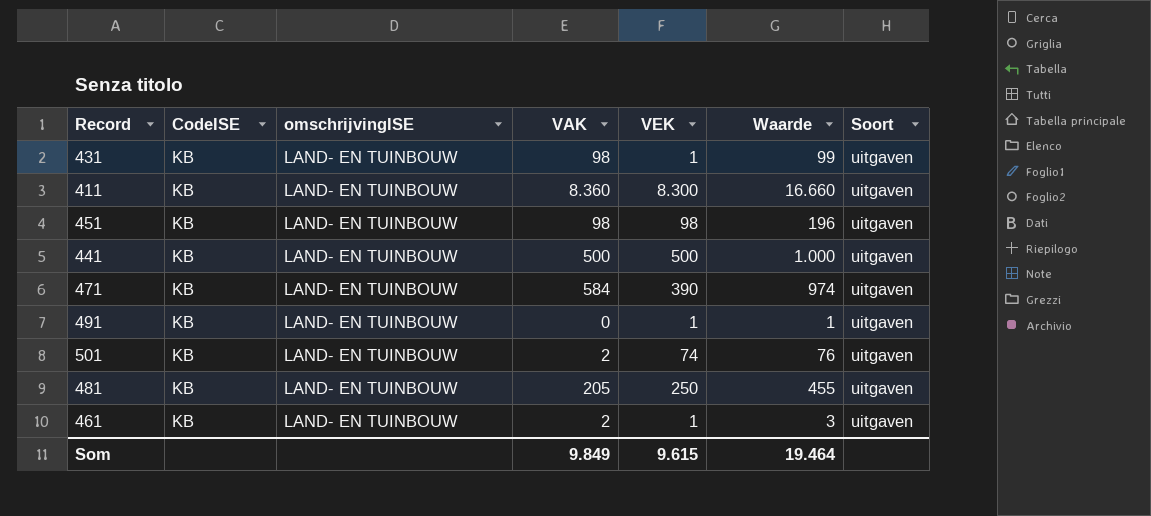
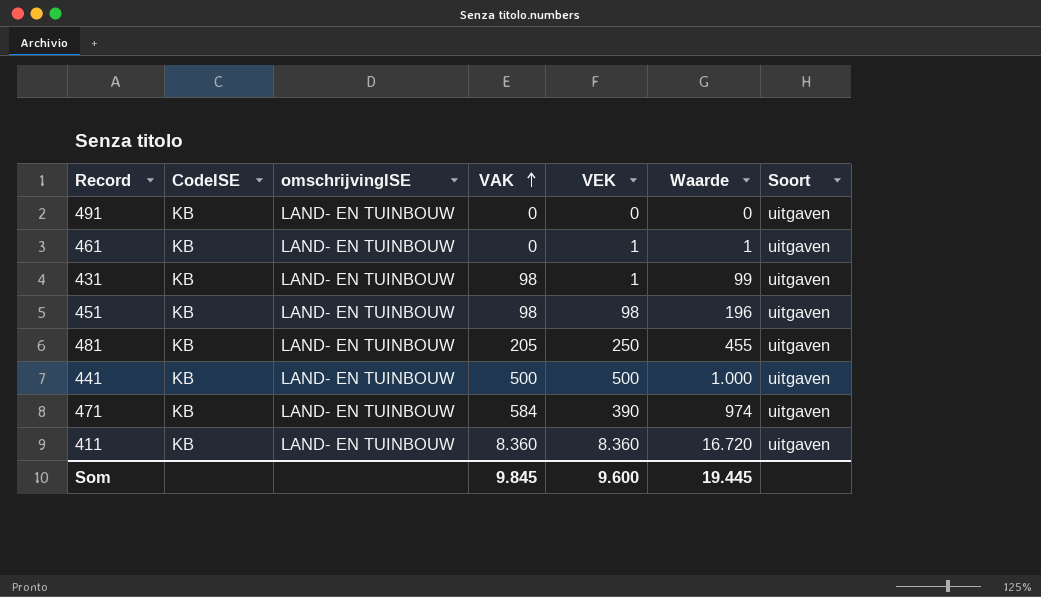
row order: none -> VAK ascending
row 501: KB | LAND- EN TUINBOUW | 2 | 74 | 76 | uitgaven -> none
491 | VEK: 1 -> 0
491 | Waarde: 1 -> 0
461 | VAK: 2 -> 0
461 | Waarde: 3 -> 1
411 | VEK: 8.300 -> 8.360
411 | Waarde: 16.660 -> 16.720
Som | VAK: 9.849 -> 9.845
Som | VEK: 9.615 -> 9.600
Som | Waarde: 19.464 -> 19.445

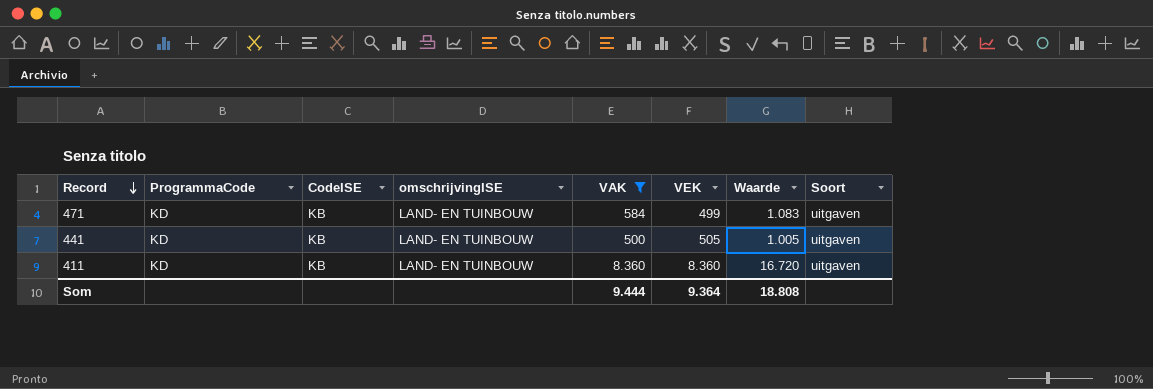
filter: none -> VAK >= 500
row order: VAK ascending -> Record descending
column ProgrammaCode | position: none -> 2
471 | VEK: 390 -> 499
471 | Waarde: 974 -> 1.083
441 | VEK: 500 -> 505
441 | Waarde: 1.000 -> 1.005
Som | VAK: 9.845 -> 9.444
Som | VEK: 9.600 -> 9.364
Som | Waarde: 19.445 -> 18.808

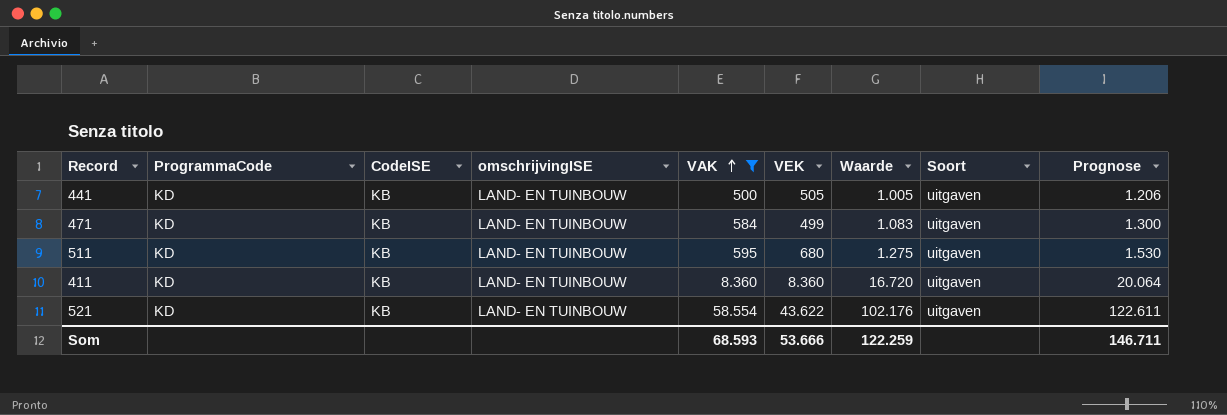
row order: Record descending -> VAK ascending
column Prognose | formula: none -> [Waarde] * 1,2
row 511: none -> KD | KB | LAND- EN TUINBOUW | 595 | 680 | 1.275 | uitgaven | 1.530
row 521: none -> KD | KB | LAND- EN TUINBOUW | 58.554 | 43.622 | 102.176 | uitgaven | 122.611
Som | VAK: 9.444 -> 68.593
Som | VEK: 9.364 -> 53.666
Som | Waarde: 18.808 -> 122.259

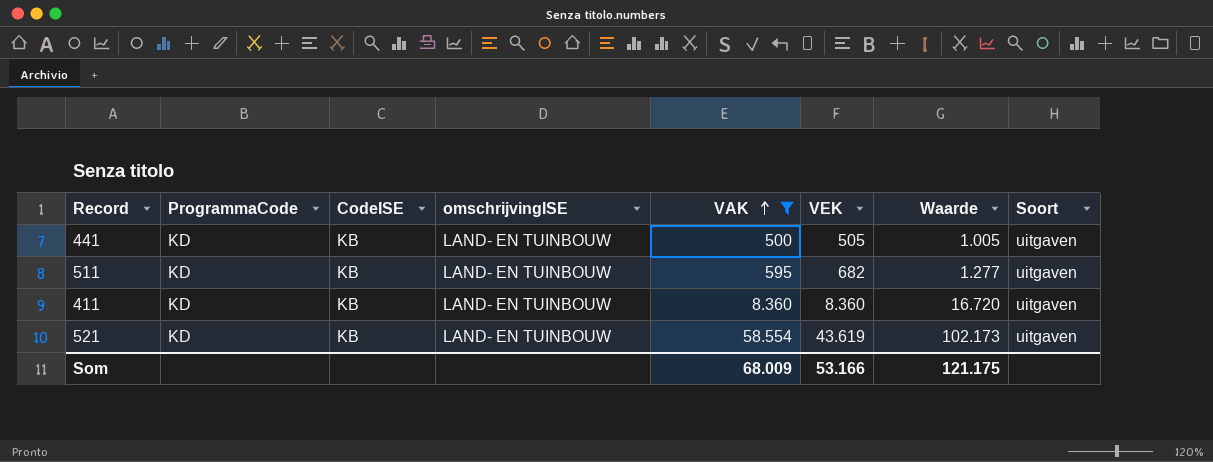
column Prognose | formula: [Waarde] * 1,2 -> none
row 471: KD | KB | LAND- EN TUINBOUW | 584 | 499 | 1.083 | uitgaven | 1.300 -> none
511 | VEK: 680 -> 682
511 | Waarde: 1.275 -> 1.277
521 | VEK: 43.622 -> 43.619
521 | Waarde: 102.176 -> 102.173
Som | VAK: 68.593 -> 68.009
Som | VEK: 53.666 -> 53.166
Som | Waarde: 122.259 -> 121.175

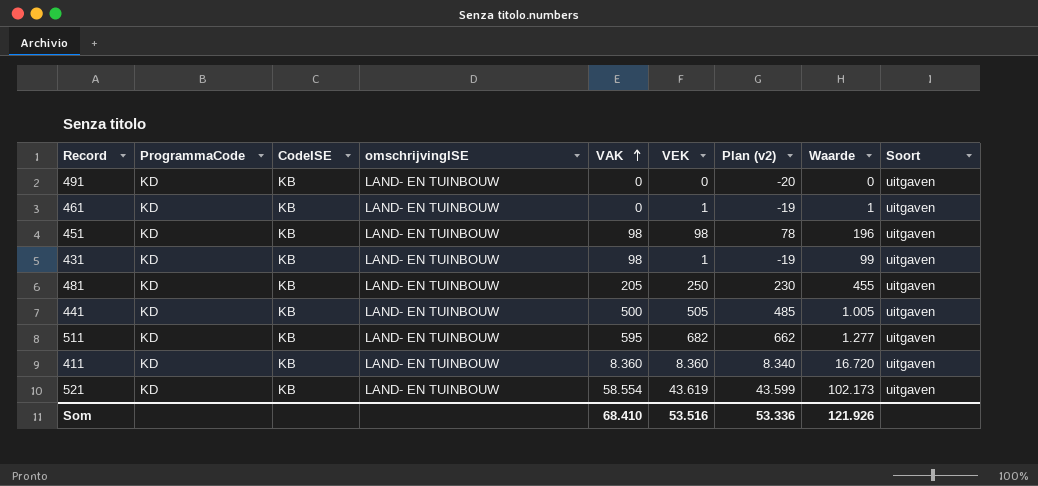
filter: VAK >= 500 -> none
column Plan (v2) | formula: none -> [VEK] - 20
Som | VAK: 68.009 -> 68.410
Som | VEK: 53.166 -> 53.516
Som | Waarde: 121.175 -> 121.926

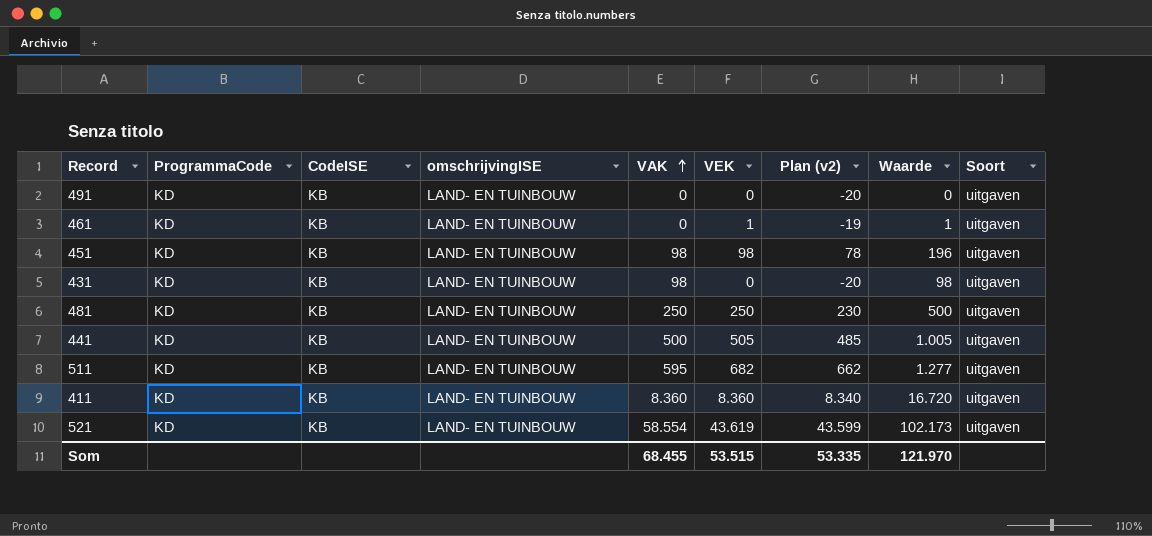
431 | VEK: 1 -> 0
431 | Plan (v2): -19 -> -20
431 | Waarde: 99 -> 98
481 | VAK: 205 -> 250
481 | Waarde: 455 -> 500
Som | VAK: 68.410 -> 68.455
Som | VEK: 53.516 -> 53.515
Som | Plan (v2): 53.336 -> 53.335
Som | Waarde: 121.926 -> 121.970

